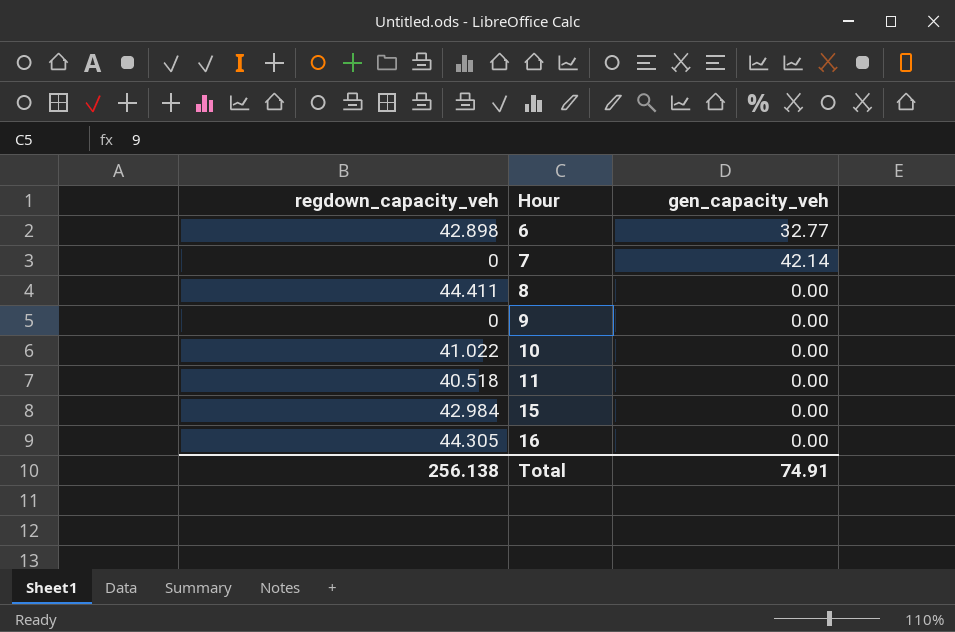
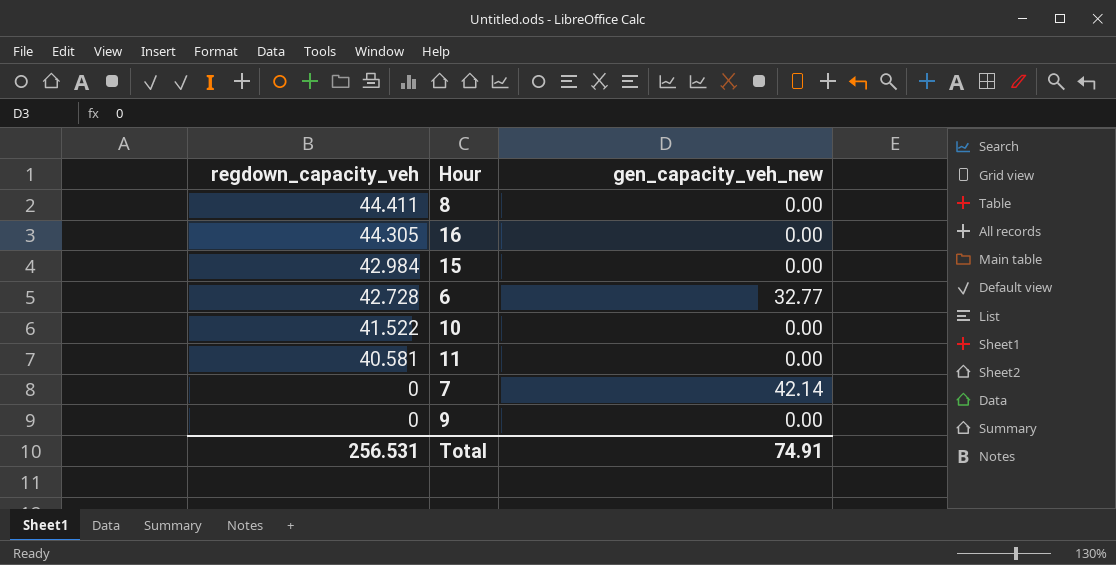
row order: Hour ascending -> regdown_capacity_veh descending
column name: gen_capacity_veh -> gen_capacity_veh_new
6 | regdown_capacity_veh: 42.898 -> 42.728
10 | regdown_capacity_veh: 41.022 -> 41.522
11 | regdown_capacity_veh: 40.518 -> 40.581
Total | regdown_capacity_veh: 256.138 -> 256.531

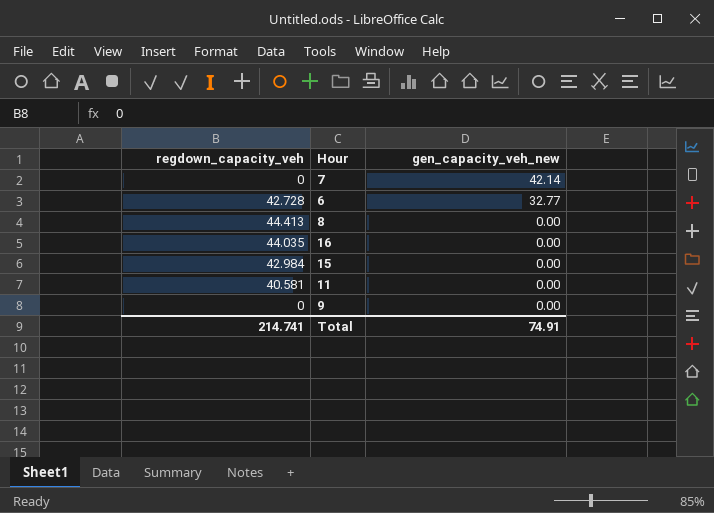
row order: regdown_capacity_veh descending -> gen_capacity_veh_new descending
row 10: 41.522 | 0.00 -> none
8 | regdown_capacity_veh: 44.411 -> 44.413
16 | regdown_capacity_veh: 44.305 -> 44.035
Total | regdown_capacity_veh: 256.531 -> 214.741

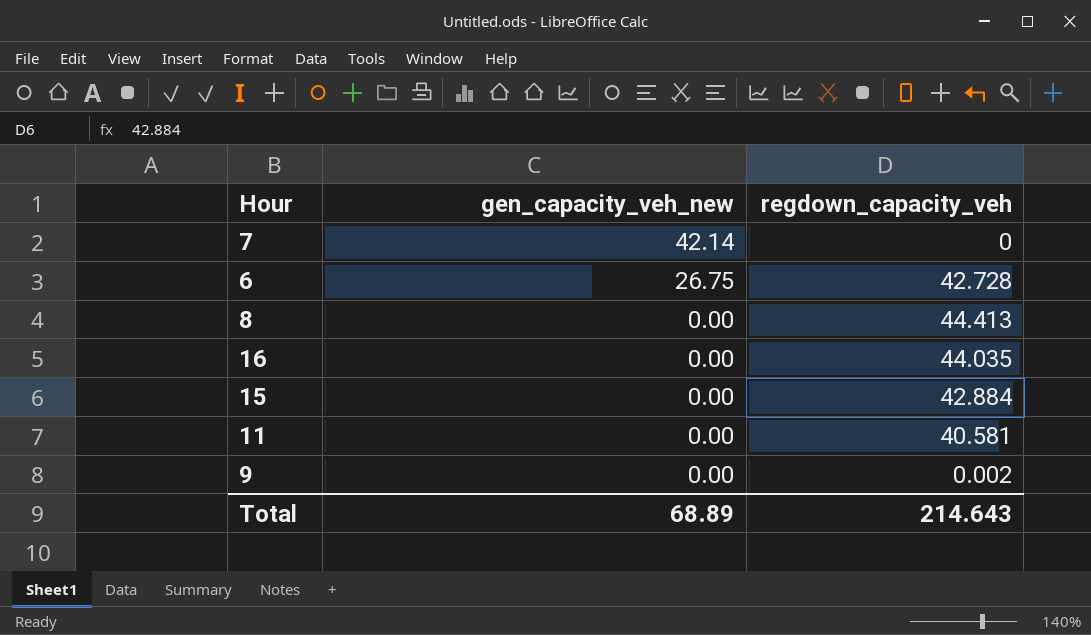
column regdown_capacity_veh | position: 1 -> 3
6 | gen_capacity_veh_new: 32.77 -> 26.75
15 | regdown_capacity_veh: 42.984 -> 42.884
9 | regdown_capacity_veh: 0 -> 0.002
Total | gen_capacity_veh_new: 74.91 -> 68.89
Total | regdown_capacity_veh: 214.741 -> 214.643

